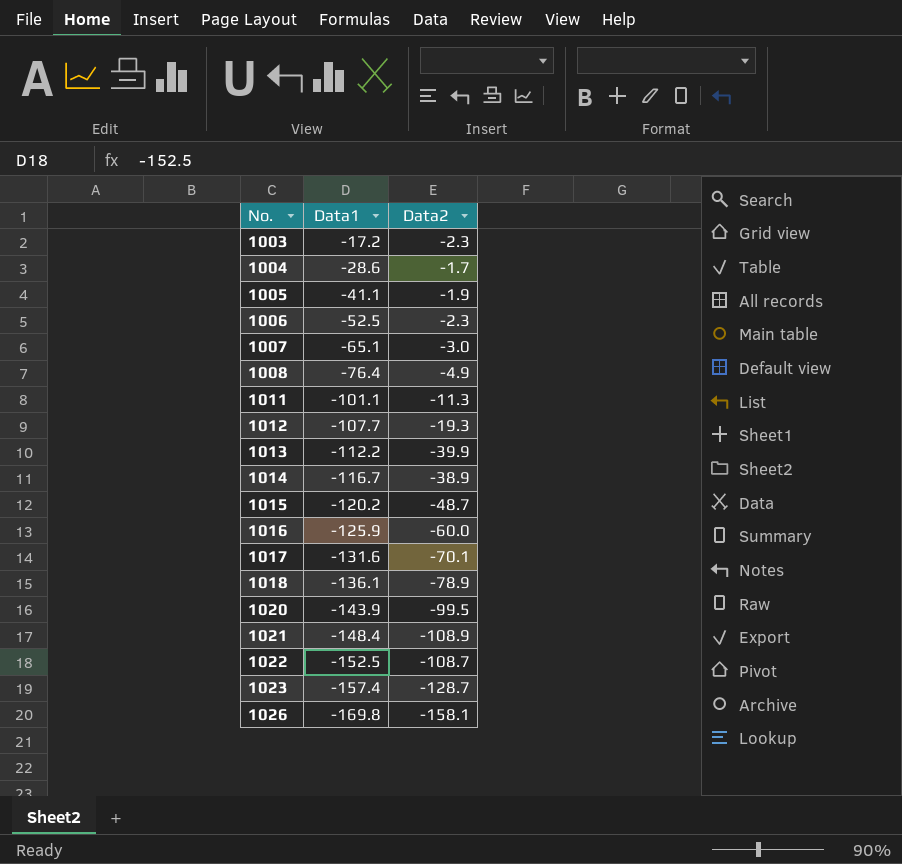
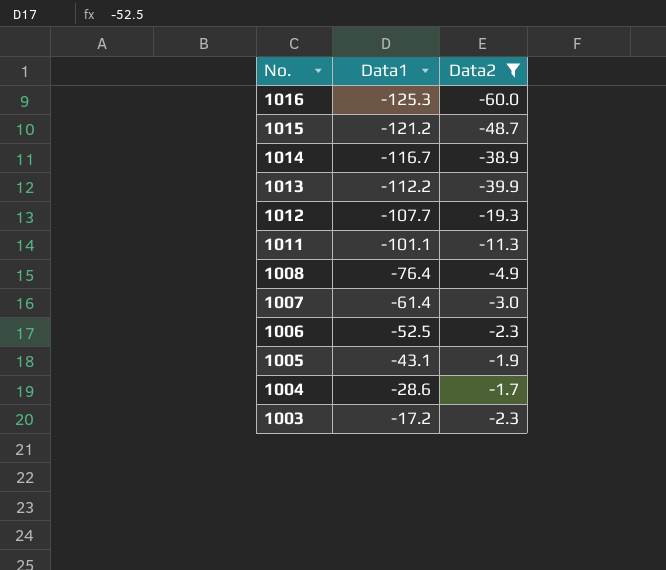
filter: none -> Data2 >= -60.0
row order: No. ascending -> No. descending
1016 | Data1: -125.9 -> -125.3
1015 | Data1: -120.2 -> -121.2
1007 | Data1: -65.1 -> -61.4
1005 | Data1: -41.1 -> -43.1

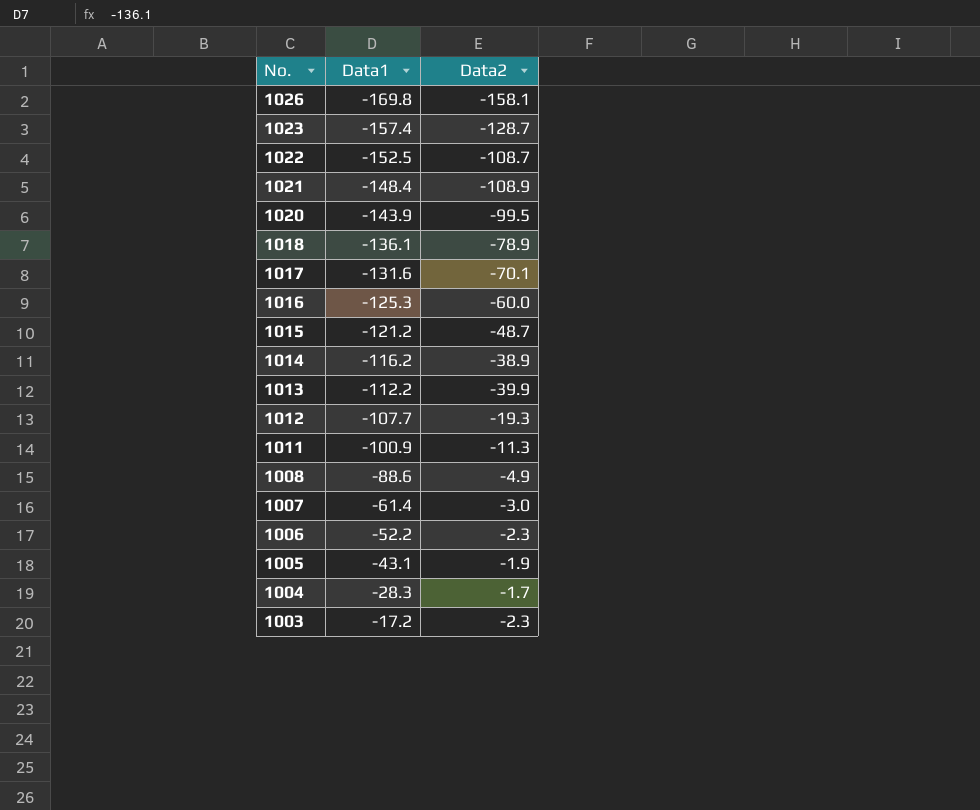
filter: Data2 >= -60.0 -> none
1014 | Data1: -116.7 -> -116.2
1011 | Data1: -101.1 -> -100.9
1008 | Data1: -76.4 -> -88.6
1006 | Data1: -52.5 -> -52.2
1004 | Data1: -28.6 -> -28.3

